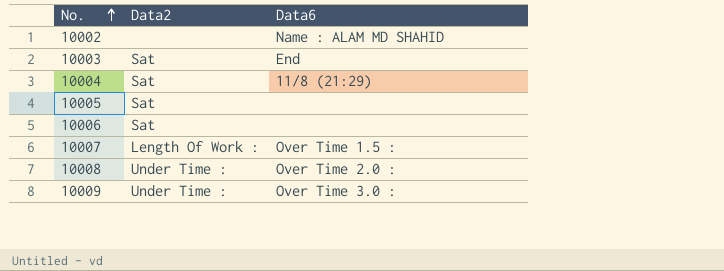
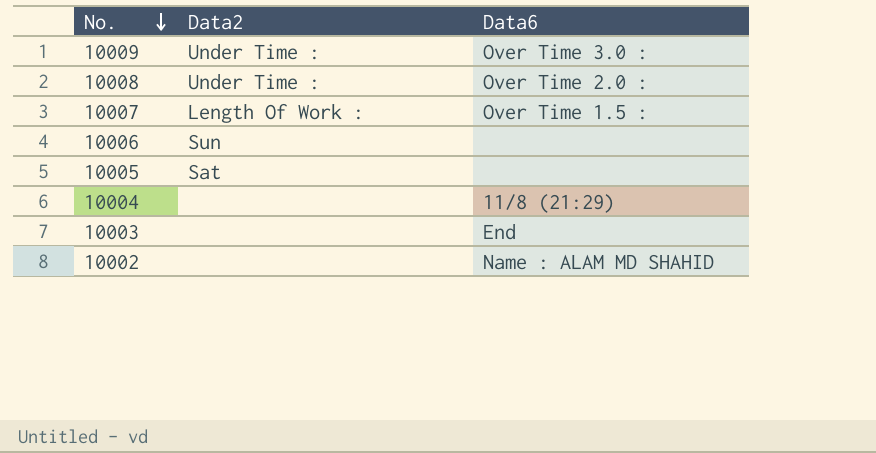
row order: No. ascending -> No. descending
10006 | Data2: Sat -> Sun
10004 | Data2: Sat -> none
10003 | Data2: Sat -> none

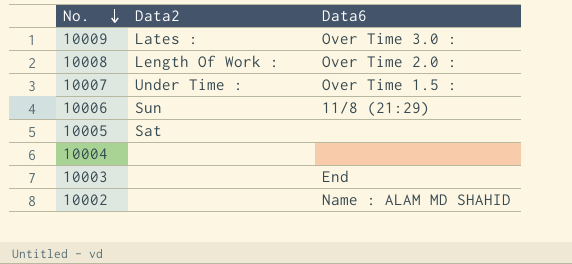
10009 | Data2: Under Time : -> Lates :
10008 | Data2: Under Time : -> Length Of Work :
10007 | Data2: Length Of Work : -> Under Time :
10006 | Data6: none -> 11/8 (21:29)
10004 | Data6: 11/8 (21:29) -> none

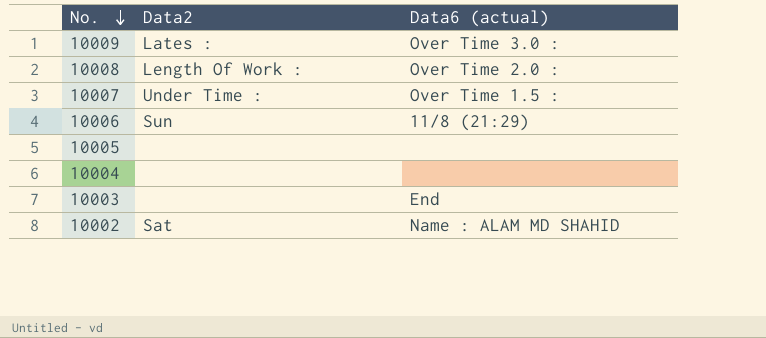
column name: Data6 -> Data6 (actual)
10005 | Data2: Sat -> none
10002 | Data2: none -> Sat

